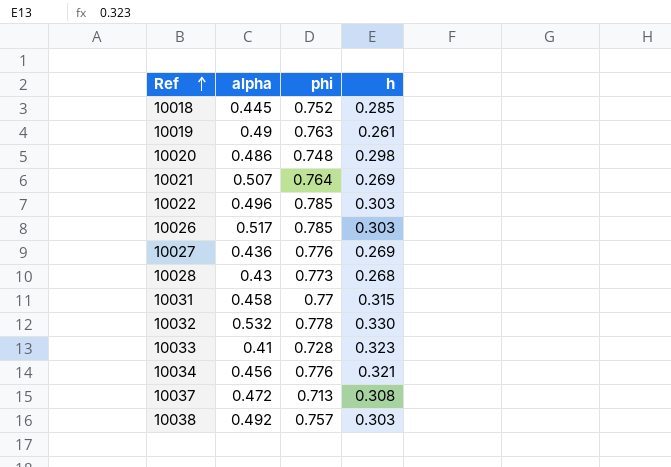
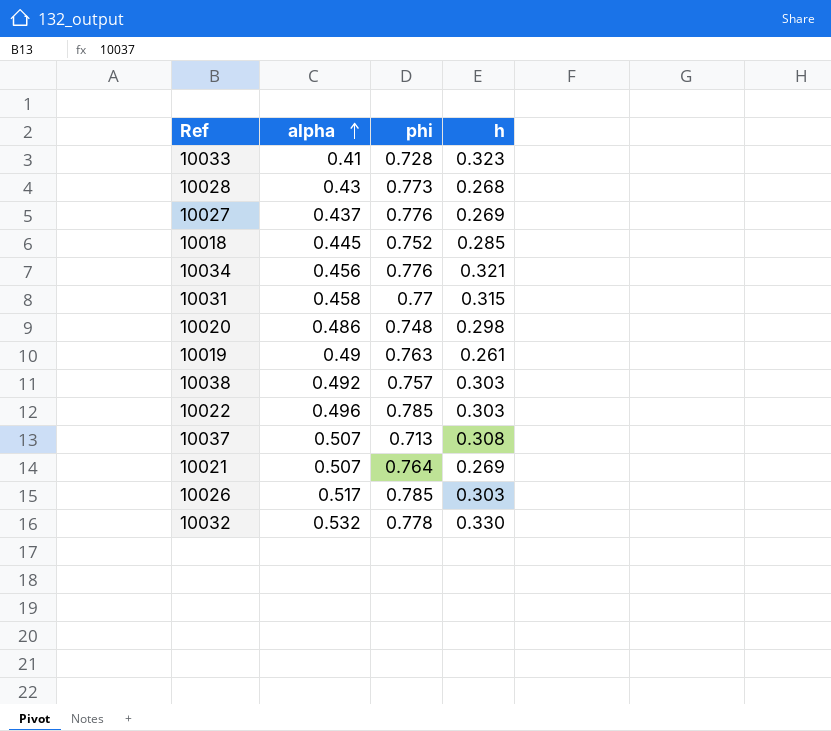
row order: Ref ascending -> alpha ascending
10027 | alpha: 0.436 -> 0.437
10037 | alpha: 0.472 -> 0.507

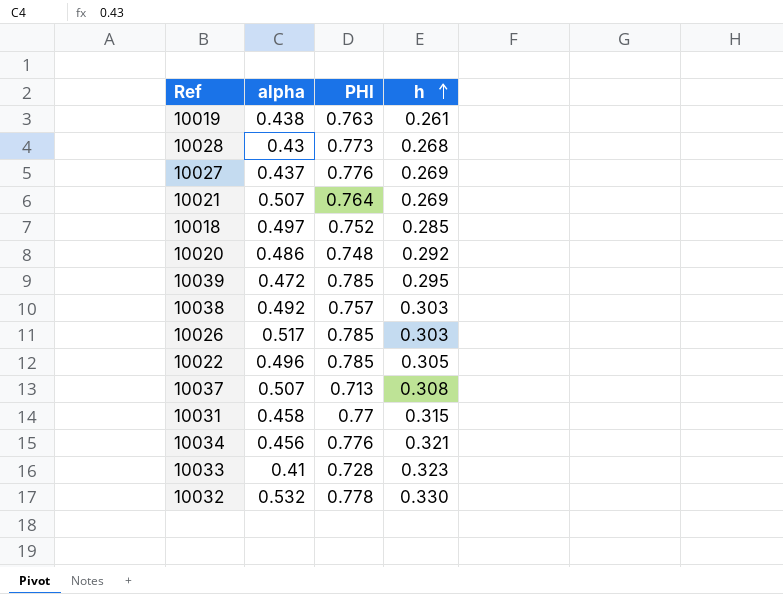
row order: alpha ascending -> h ascending
column name: phi -> PHI
10019 | alpha: 0.49 -> 0.438
10018 | alpha: 0.445 -> 0.497
10020 | h: 0.298 -> 0.292
row 10039: none -> 0.472 | 0.785 | 0.295
10022 | h: 0.303 -> 0.305

